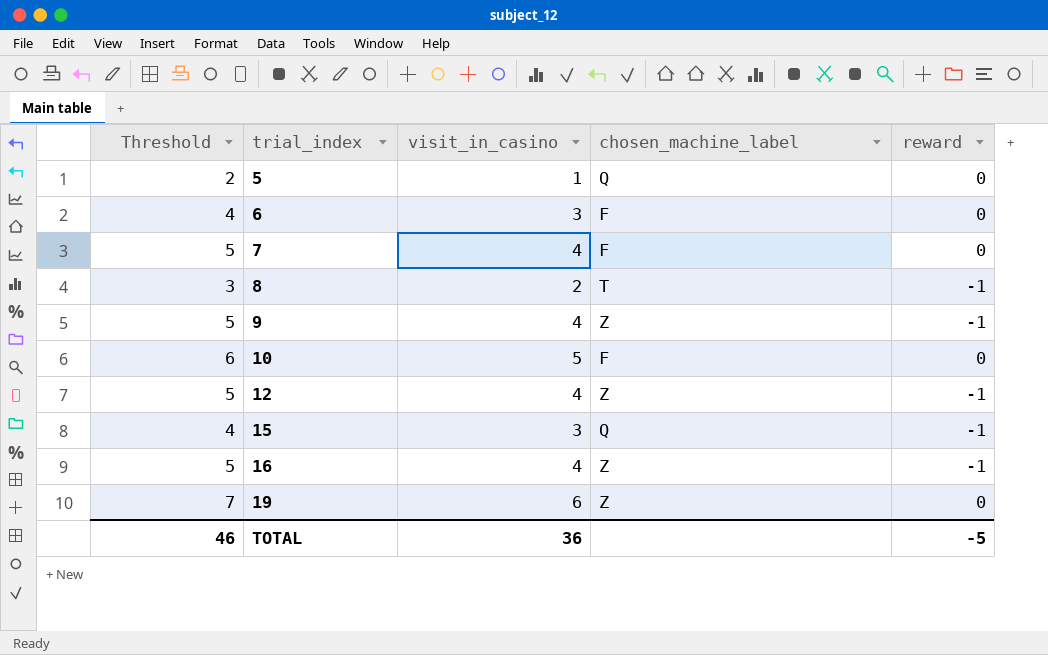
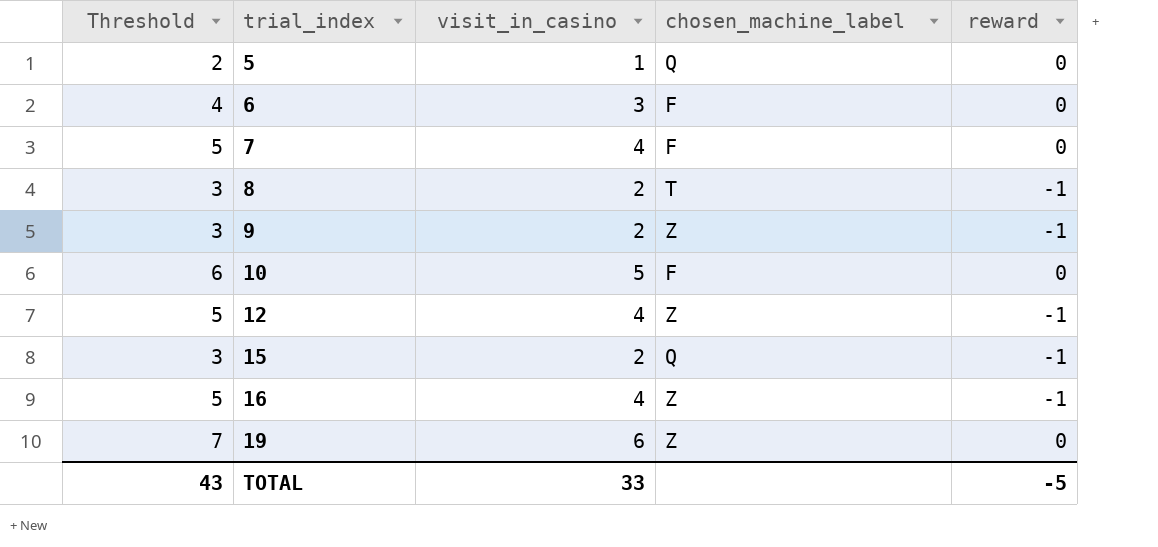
9 | Threshold: 5 -> 3
9 | visit_in_casino: 4 -> 2
15 | Threshold: 4 -> 3
15 | visit_in_casino: 3 -> 2
TOTAL | Threshold: 46 -> 43
TOTAL | visit_in_casino: 36 -> 33

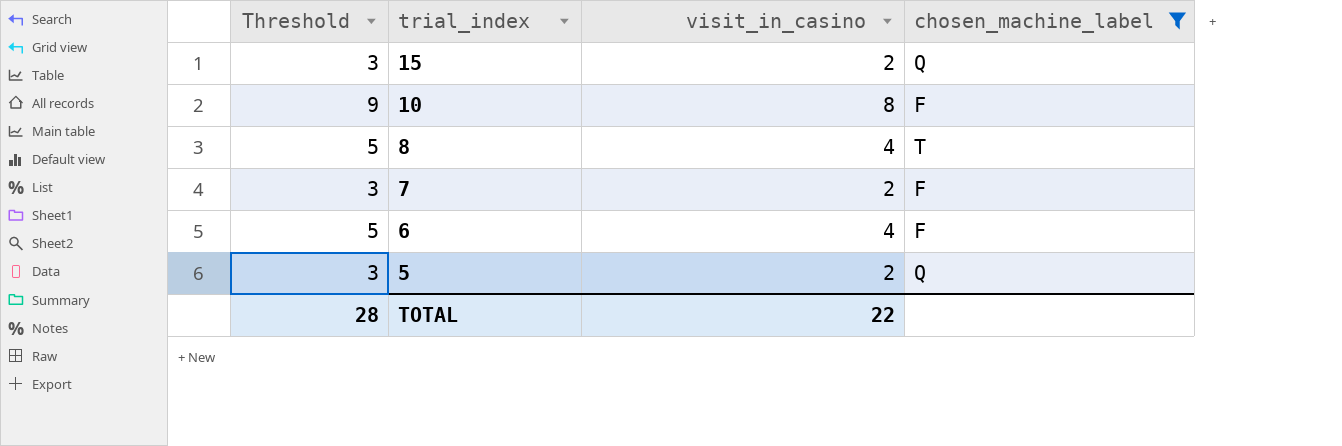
filter: none -> chosen_machine_label != Z
row order: trial_index ascending -> trial_index descending
column reward | position: 5 -> none
10 | Threshold: 6 -> 9
10 | visit_in_casino: 5 -> 8
8 | Threshold: 3 -> 5
8 | visit_in_casino: 2 -> 4
7 | Threshold: 5 -> 3
7 | visit_in_casino: 4 -> 2
6 | Threshold: 4 -> 5
6 | visit_in_casino: 3 -> 4
5 | Threshold: 2 -> 3
5 | visit_in_casino: 1 -> 2
TOTAL | Threshold: 43 -> 28
TOTAL | visit_in_casino: 33 -> 22

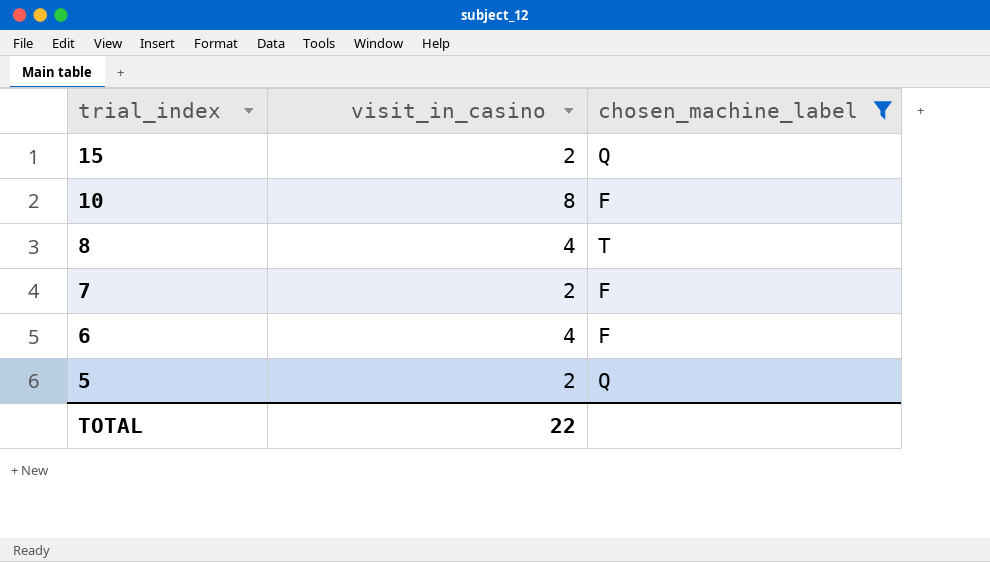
column Threshold | formula: [visit_in_casino] + 1 -> none

